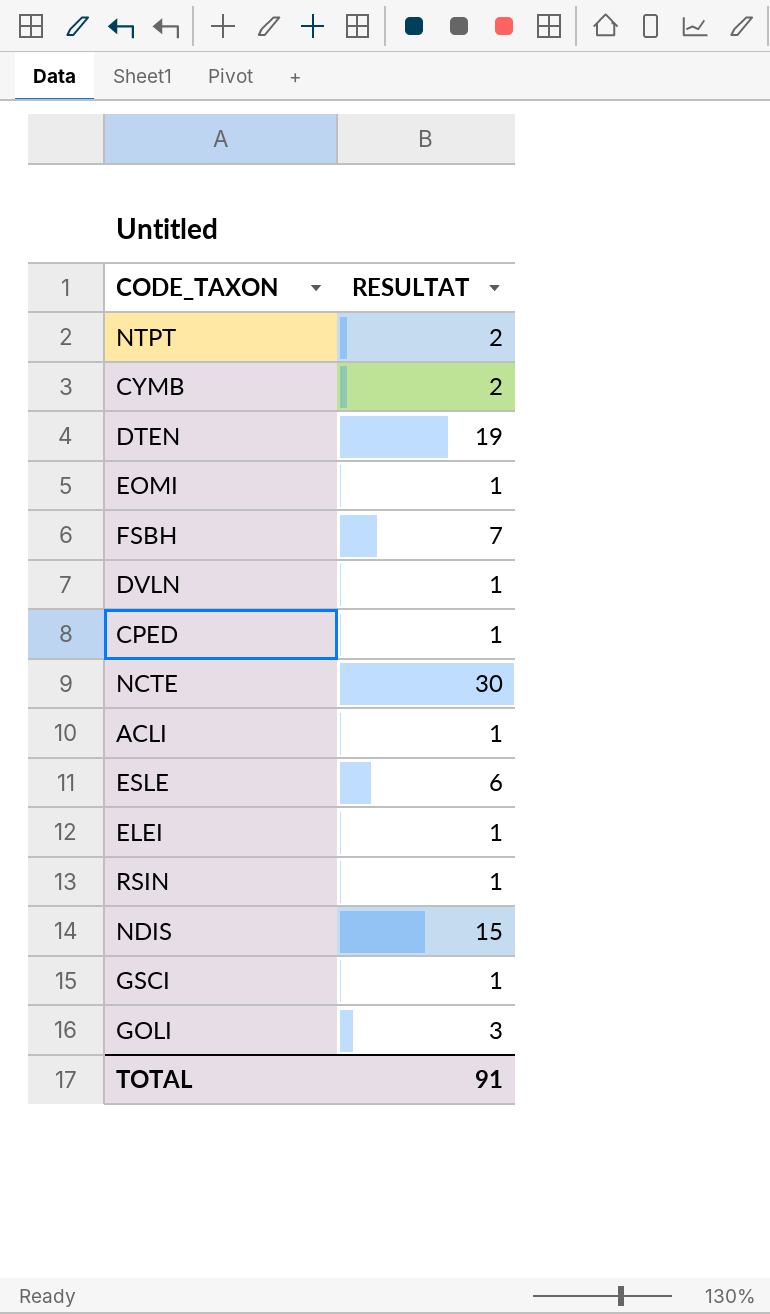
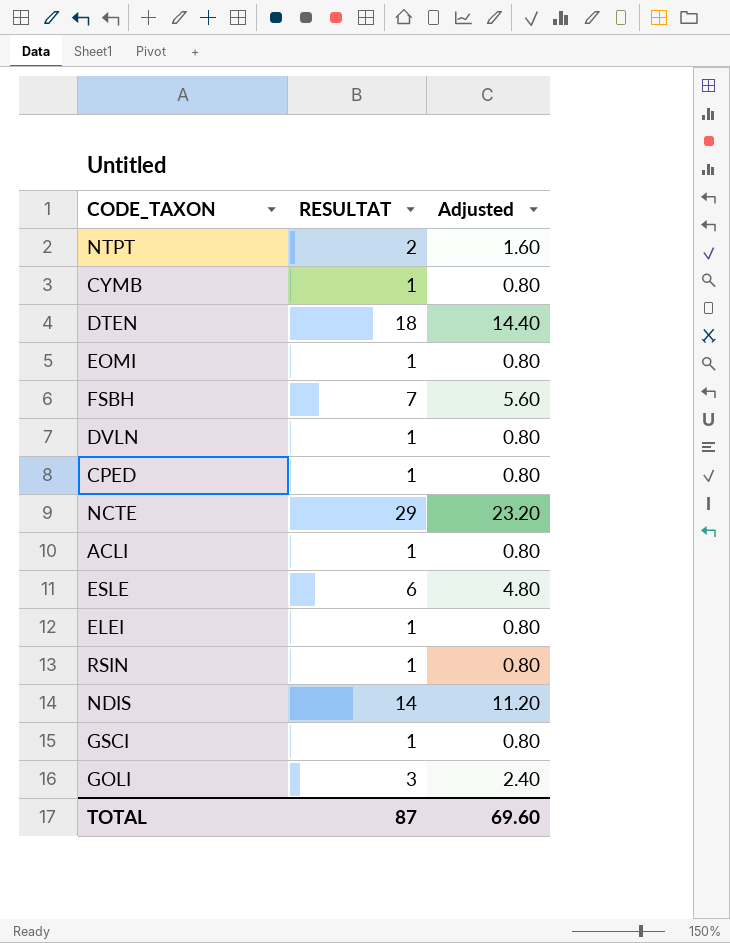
column Adjusted | formula: none -> [RESULTAT] * 0.8
CYMB | RESULTAT: 2 -> 1
DTEN | RESULTAT: 19 -> 18
NCTE | RESULTAT: 30 -> 29
NDIS | RESULTAT: 15 -> 14
TOTAL | RESULTAT: 91 -> 87

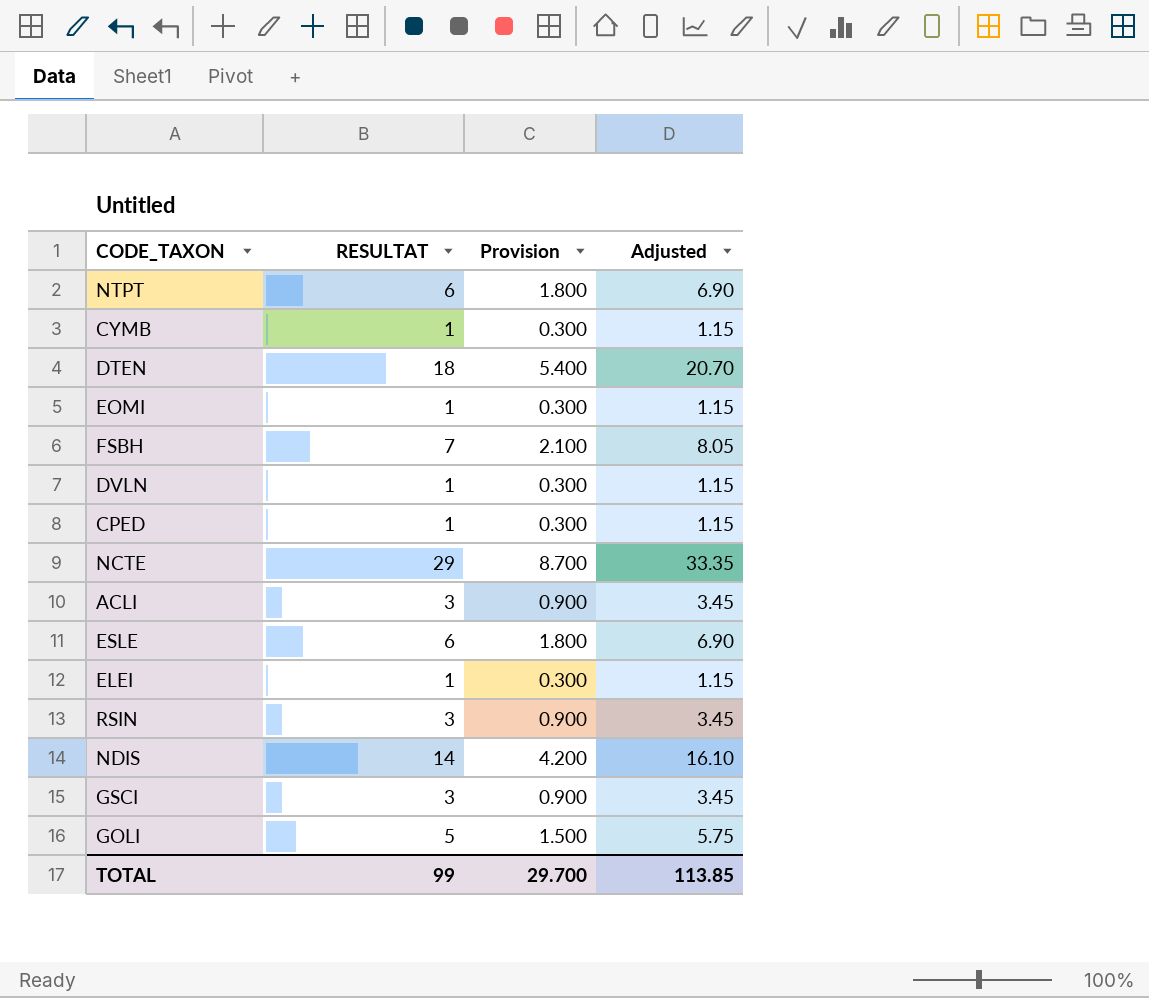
column Provision | formula: none -> [RESULTAT] * 0.3
column Adjusted | formula: [RESULTAT] * 0.8 -> [RESULTAT] * 1.15
NTPT | RESULTAT: 2 -> 6
ACLI | RESULTAT: 1 -> 3
RSIN | RESULTAT: 1 -> 3
GSCI | RESULTAT: 1 -> 3
GOLI | RESULTAT: 3 -> 5
TOTAL | RESULTAT: 87 -> 99
TOTAL | Adjusted: 69.60 -> 113.85

